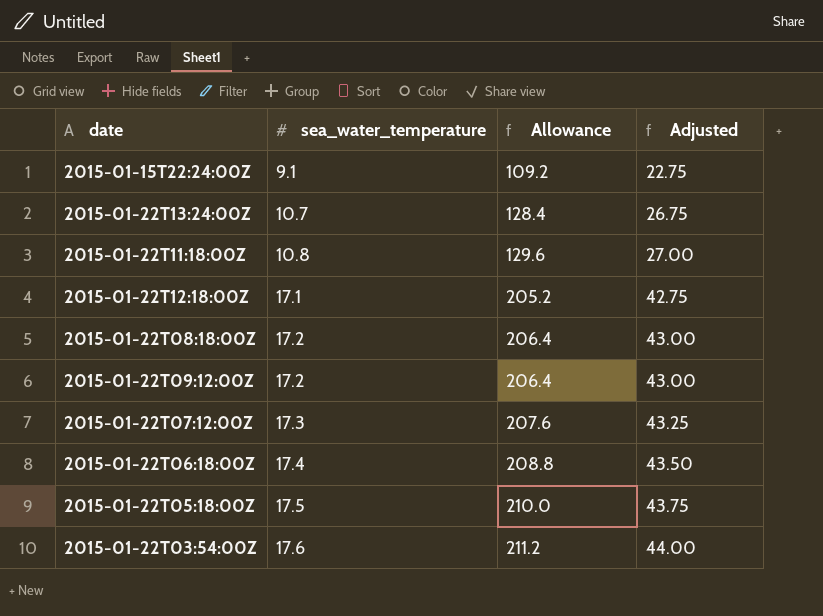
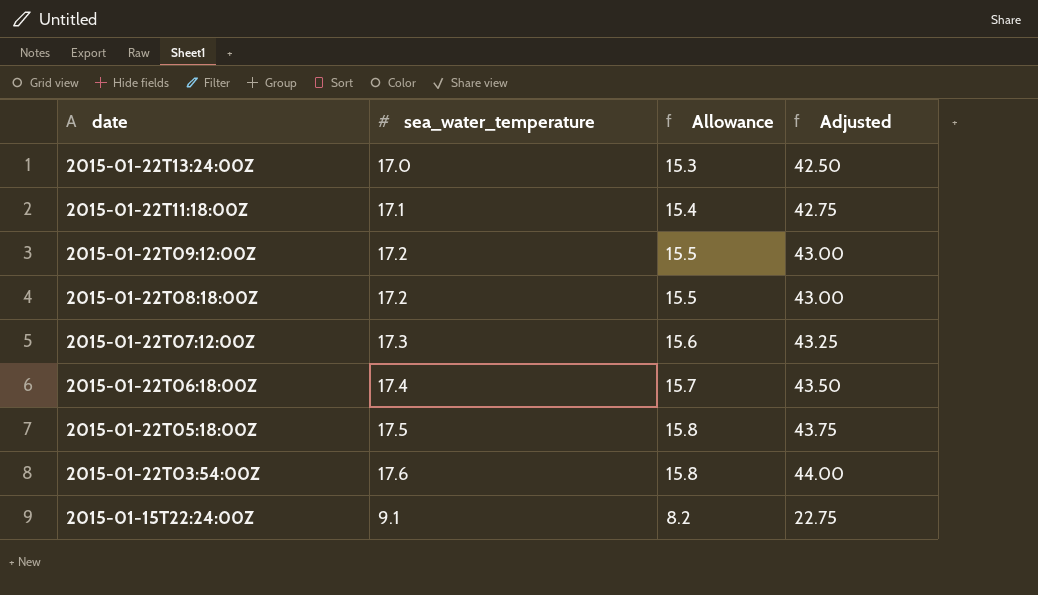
row order: sea_water_temperature ascending -> date descending
column Allowance | formula: [sea_water_temperature] * 12 -> [sea_water_temperature] * 0.9
row 2015-01-22T12:18:00Z: 17.1 | 205.2 | 42.75 -> none
2015-01-22T13:24:00Z | sea_water_temperature: 10.7 -> 17.0
2015-01-22T13:24:00Z | Adjusted: 26.75 -> 42.50
2015-01-22T11:18:00Z | sea_water_temperature: 10.8 -> 17.1
2015-01-22T11:18:00Z | Adjusted: 27.00 -> 42.75

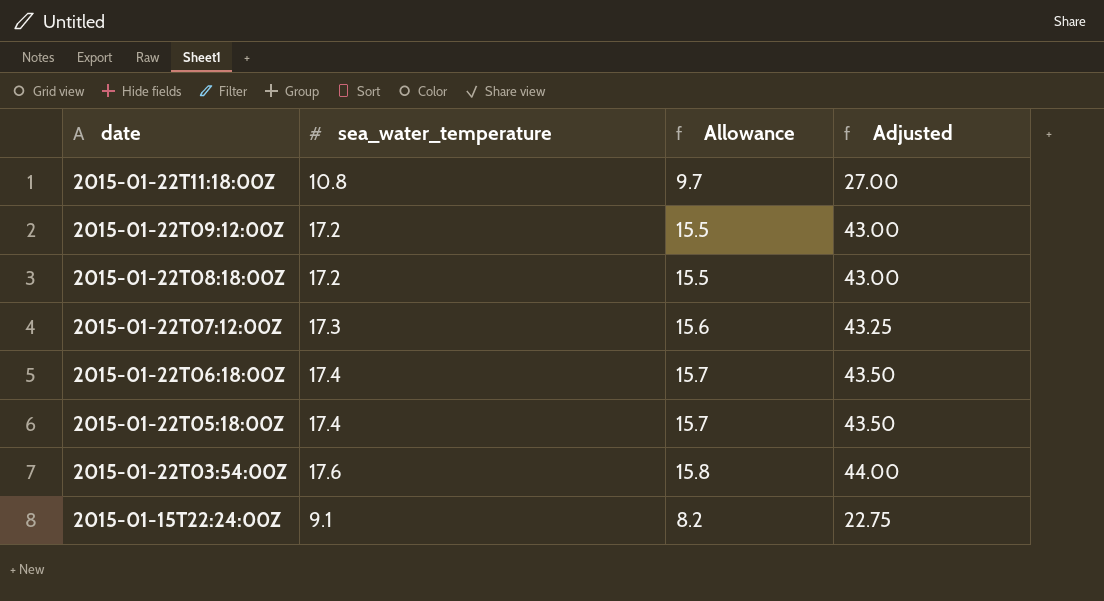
row 2015-01-22T13:24:00Z: 17.0 | 15.3 | 42.50 -> none
2015-01-22T11:18:00Z | sea_water_temperature: 17.1 -> 10.8
2015-01-22T11:18:00Z | Allowance: 15.4 -> 9.7
2015-01-22T11:18:00Z | Adjusted: 42.75 -> 27.00
2015-01-22T05:18:00Z | sea_water_temperature: 17.5 -> 17.4
2015-01-22T05:18:00Z | Allowance: 15.8 -> 15.7
2015-01-22T05:18:00Z | Adjusted: 43.75 -> 43.50

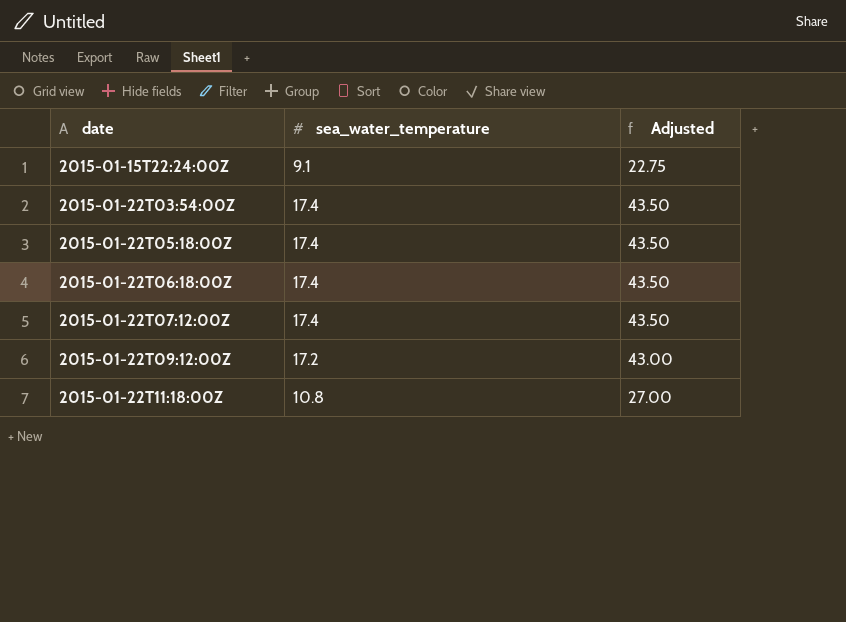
row order: date descending -> date ascending
column Allowance | formula: [sea_water_temperature] * 0.9 -> none
row 2015-01-22T08:18:00Z: 17.2 | 15.5 | 43.00 -> none
2015-01-22T03:54:00Z | sea_water_temperature: 17.6 -> 17.4
2015-01-22T03:54:00Z | Adjusted: 44.00 -> 43.50
2015-01-22T07:12:00Z | sea_water_temperature: 17.3 -> 17.4
2015-01-22T07:12:00Z | Adjusted: 43.25 -> 43.50

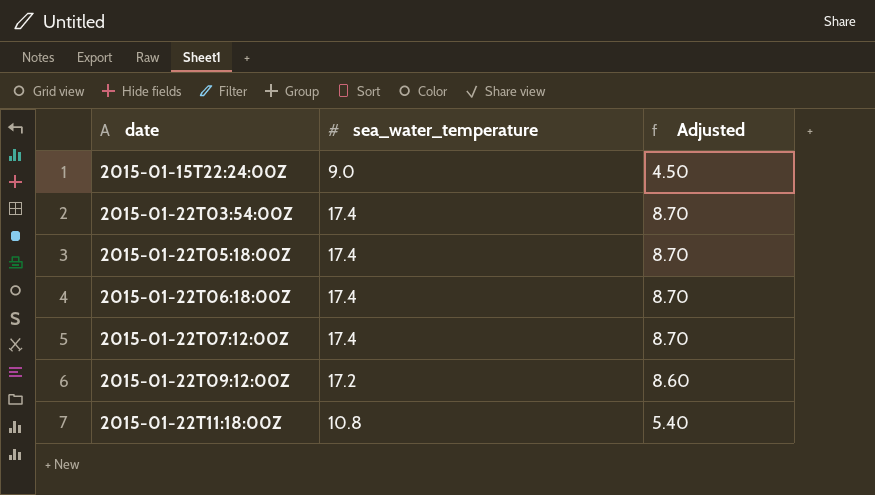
column Adjusted | formula: [sea_water_temperature] * 2.5 -> [sea_water_temperature] * 0.5
2015-01-15T22:24:00Z | sea_water_temperature: 9.1 -> 9.0

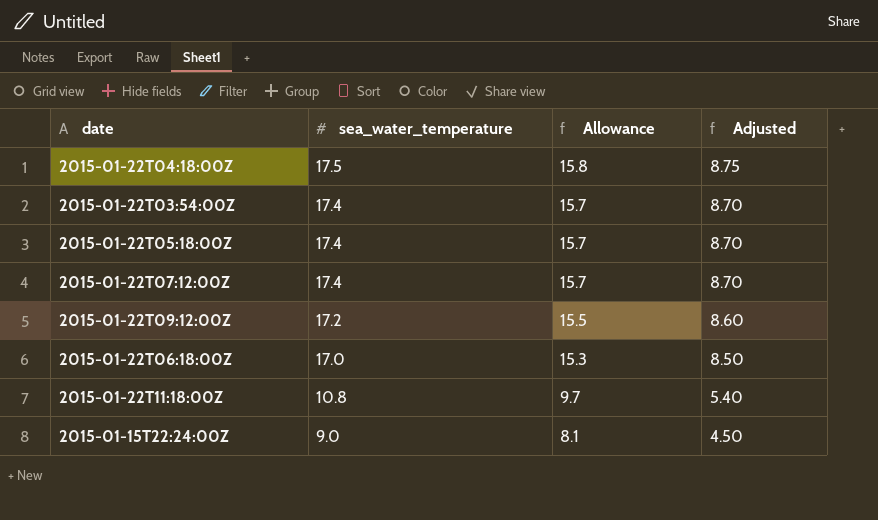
row order: date ascending -> sea_water_temperature descending
column Allowance | formula: none -> [sea_water_temperature] * 0.9
row 2015-01-22T04:18:00Z: none -> 17.5 | 15.8 | 8.75
2015-01-22T06:18:00Z | sea_water_temperature: 17.4 -> 17.0
2015-01-22T06:18:00Z | Adjusted: 8.70 -> 8.50

